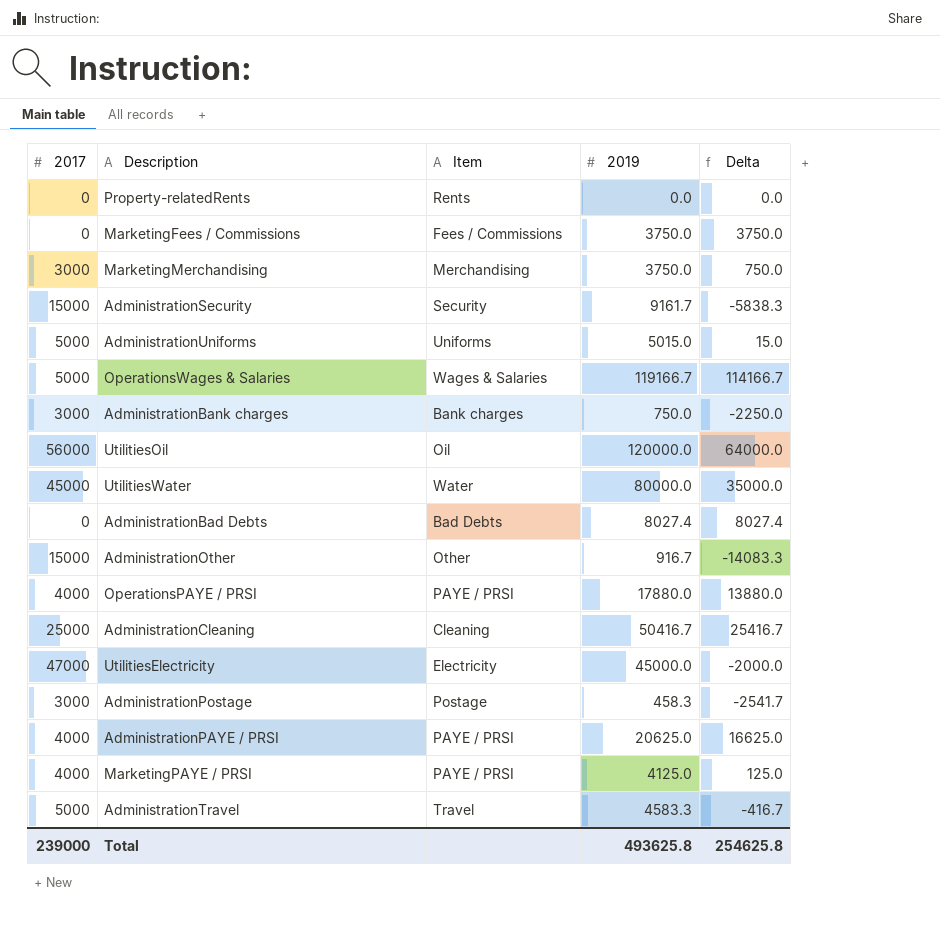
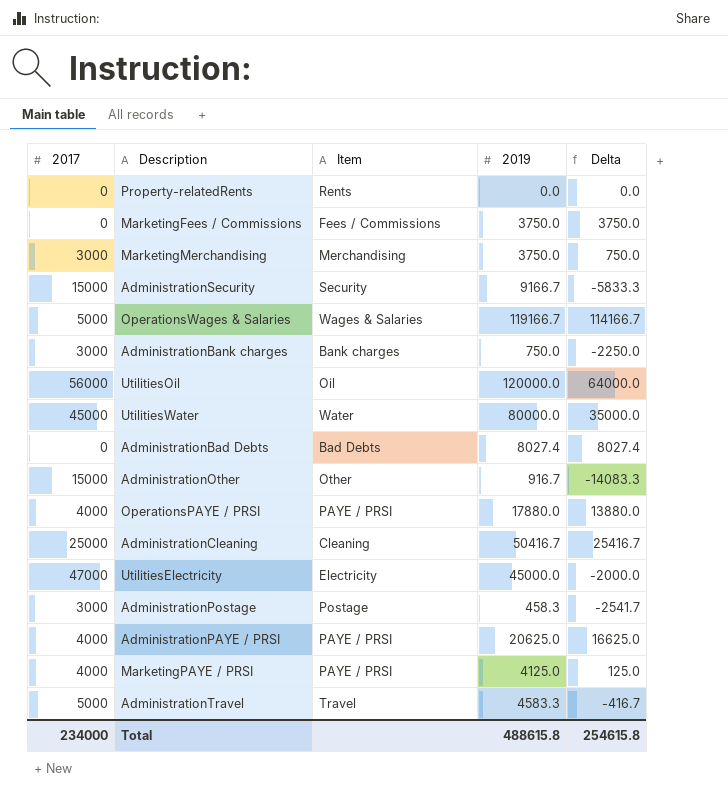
row AdministrationUniforms: 5000 | Uniforms | 5015.0 | 15.0 -> none
AdministrationSecurity | 2019: 9161.7 -> 9166.7
AdministrationSecurity | Delta: -5838.3 -> -5833.3
Total | 2017: 239000 -> 234000
Total | 2019: 493625.8 -> 488615.8
Total | Delta: 254625.8 -> 254615.8

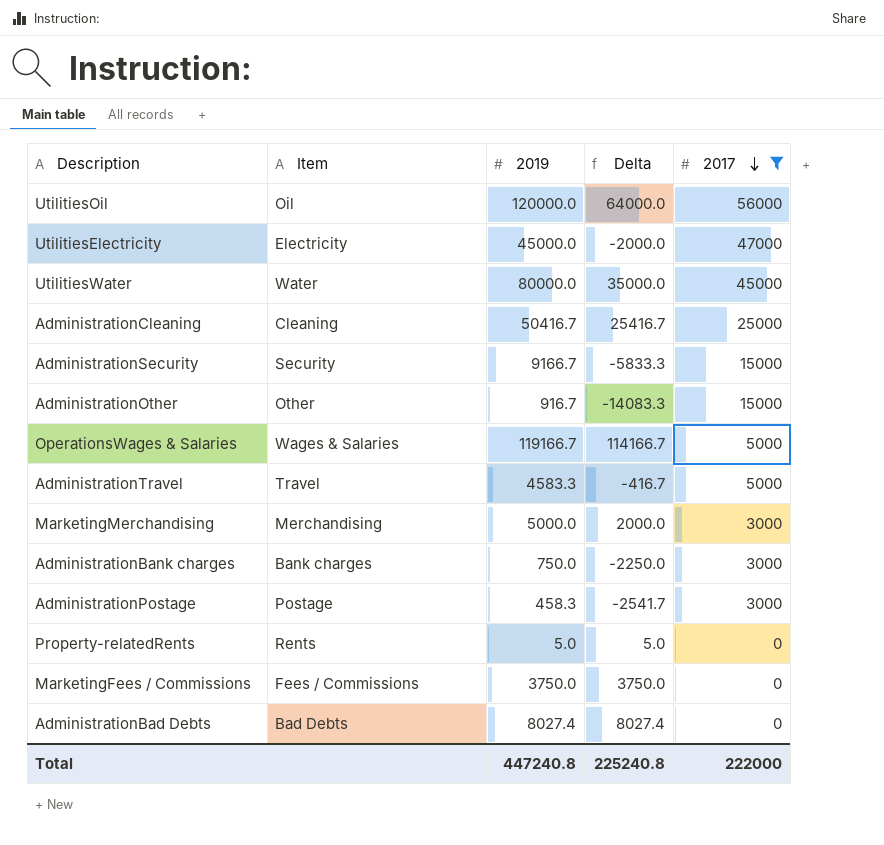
filter: none -> 2017 != 4000
row order: none -> 2017 descending
column 2017 | position: 1 -> 5
MarketingMerchandising | 2019: 3750.0 -> 5000.0
MarketingMerchandising | Delta: 750.0 -> 2000.0
Property-relatedRents | 2019: 0.0 -> 5.0
Property-relatedRents | Delta: 0.0 -> 5.0
Total | 2019: 488615.8 -> 447240.8
Total | Delta: 254615.8 -> 225240.8
Total | 2017: 234000 -> 222000

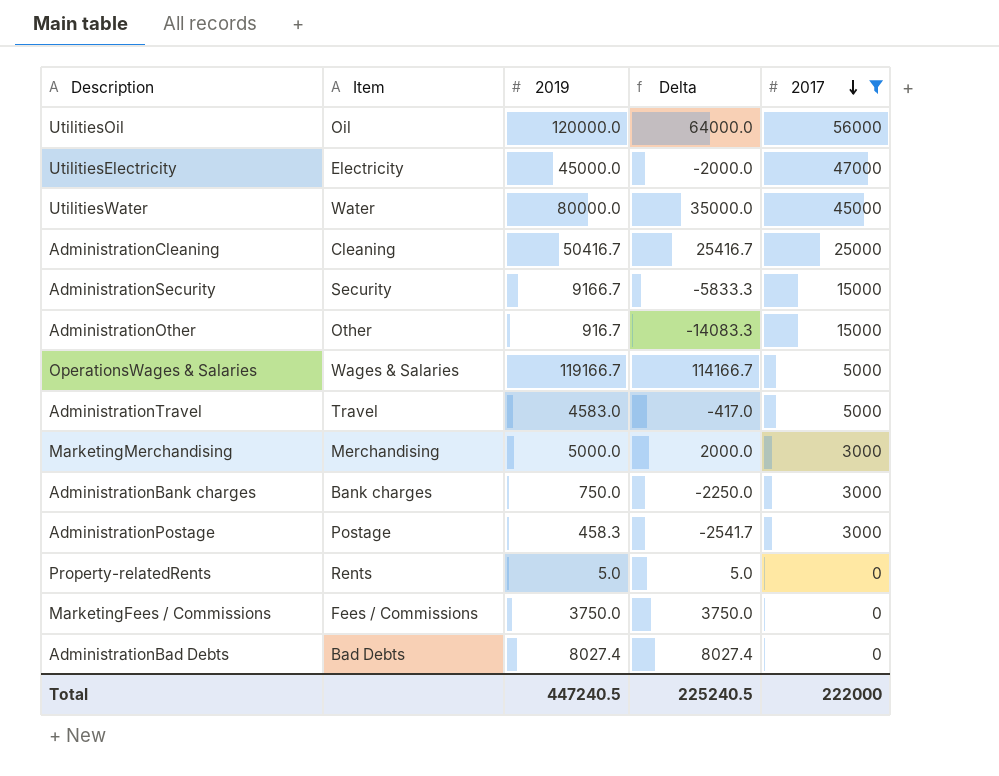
AdministrationTravel | 2019: 4583.3 -> 4583.0
AdministrationTravel | Delta: -416.7 -> -417.0
Total | 2019: 447240.8 -> 447240.5
Total | Delta: 225240.8 -> 225240.5

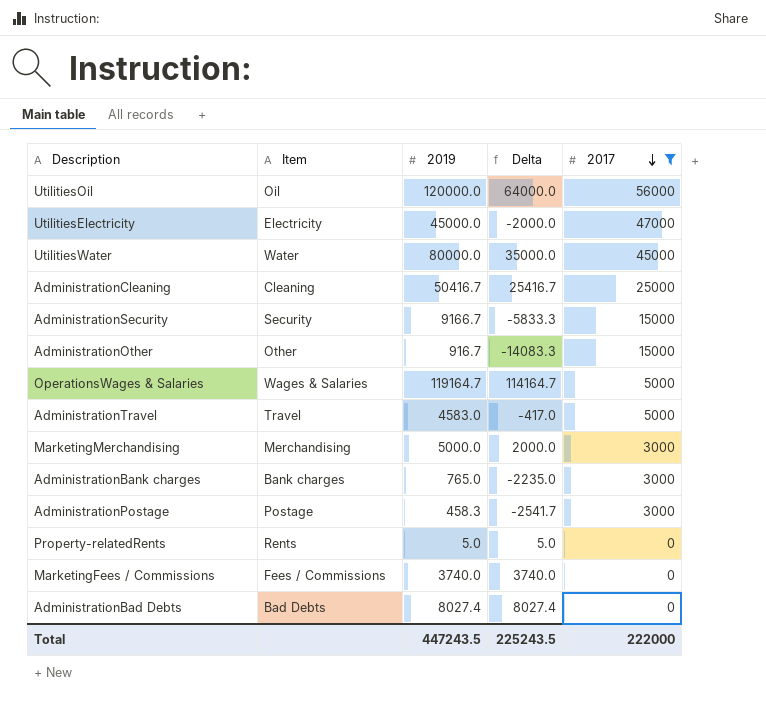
OperationsWages & Salaries | 2019: 119166.7 -> 119164.7
OperationsWages & Salaries | Delta: 114166.7 -> 114164.7
AdministrationBank charges | 2019: 750.0 -> 765.0
AdministrationBank charges | Delta: -2250.0 -> -2235.0
MarketingFees / Commissions | 2019: 3750.0 -> 3740.0
MarketingFees / Commissions | Delta: 3750.0 -> 3740.0
Total | 2019: 447240.5 -> 447243.5
Total | Delta: 225240.5 -> 225243.5

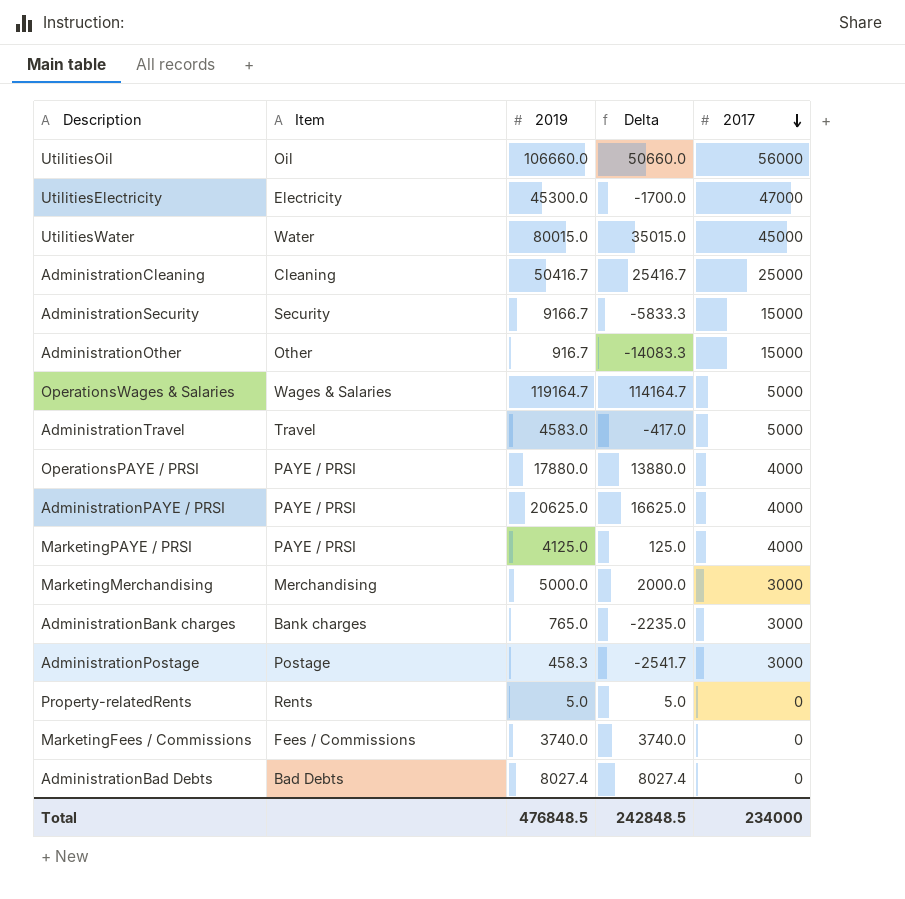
filter: 2017 != 4000 -> none
UtilitiesOil | 2019: 120000.0 -> 106660.0
UtilitiesOil | Delta: 64000.0 -> 50660.0
UtilitiesElectricity | 2019: 45000.0 -> 45300.0
UtilitiesElectricity | Delta: -2000.0 -> -1700.0
UtilitiesWater | 2019: 80000.0 -> 80015.0
UtilitiesWater | Delta: 35000.0 -> 35015.0
Total | 2019: 447243.5 -> 476848.5
Total | Delta: 225243.5 -> 242848.5
Total | 2017: 222000 -> 234000

